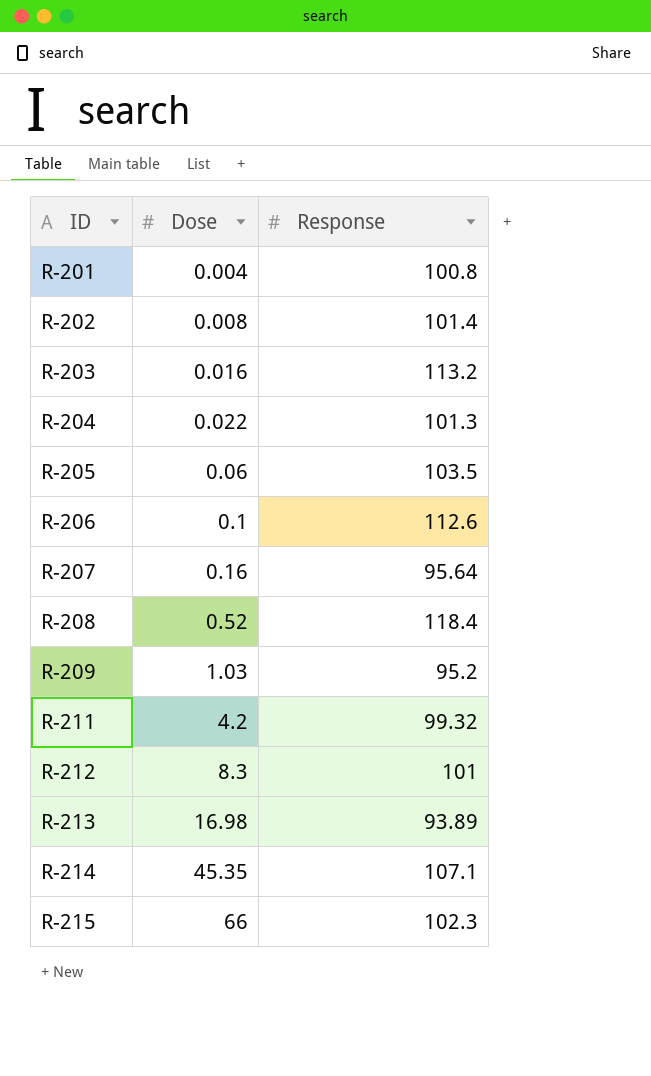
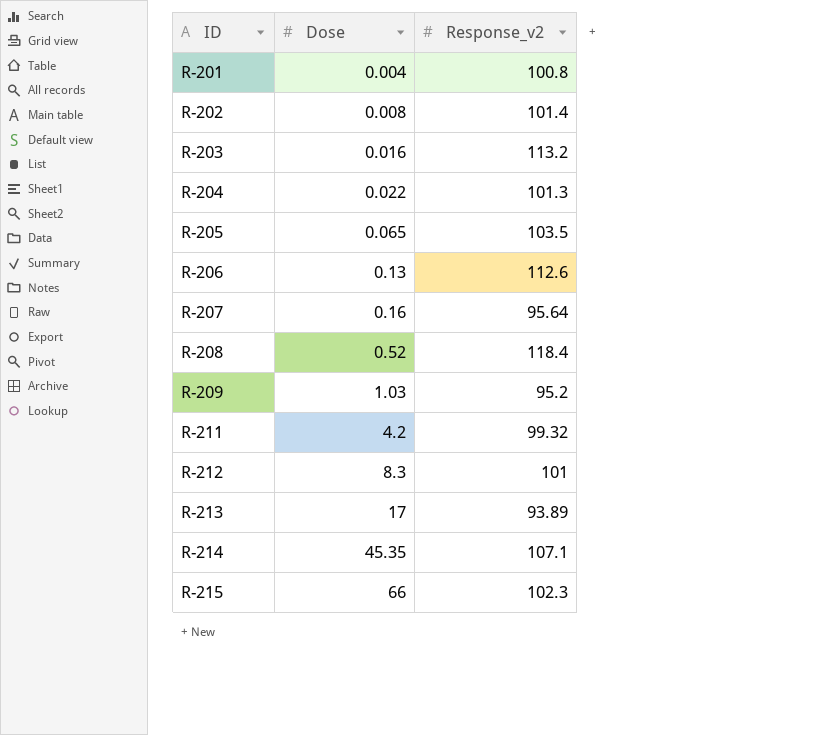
column name: Response -> Response_v2
R-205 | Dose: 0.06 -> 0.065
R-206 | Dose: 0.1 -> 0.13
R-213 | Dose: 16.98 -> 17

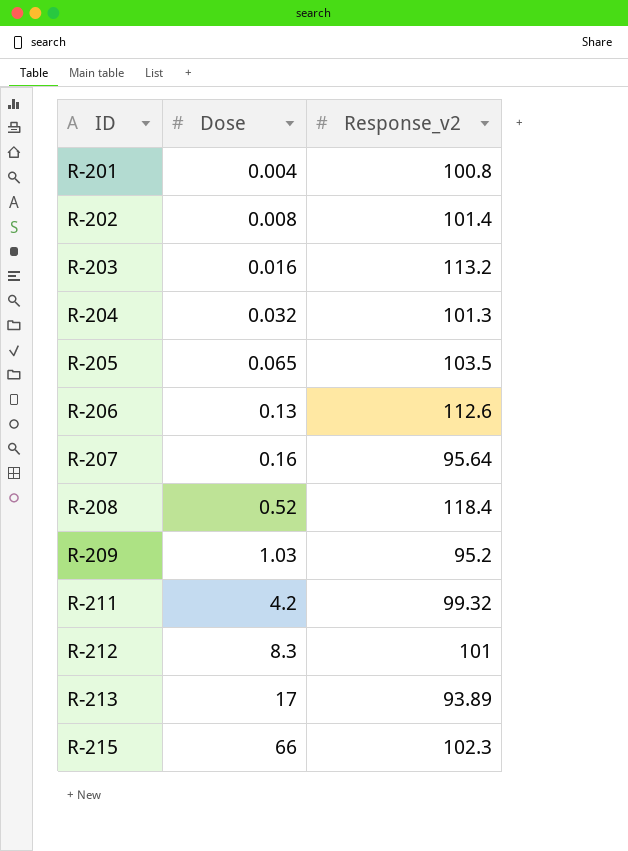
row R-214: 45.35 | 107.1 -> none
R-204 | Dose: 0.022 -> 0.032

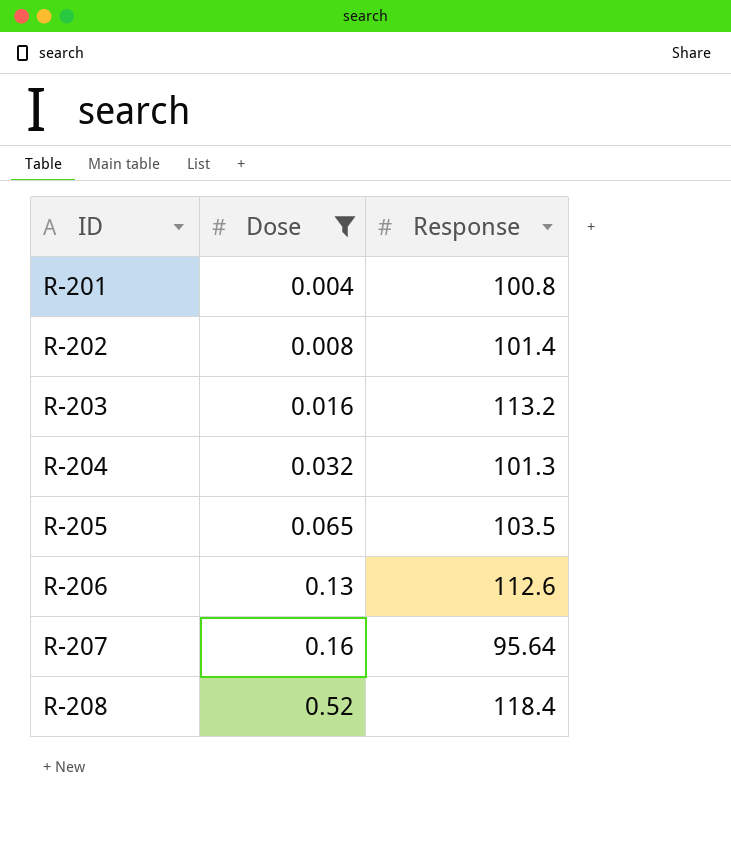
filter: none -> Dose <= 0.52
column name: Response_v2 -> Response

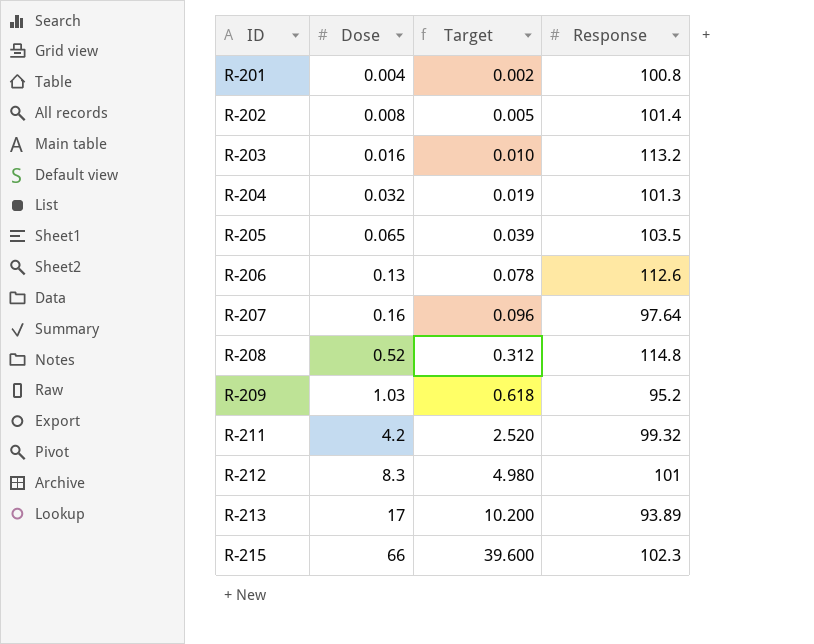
filter: Dose <= 0.52 -> none
column Target | formula: none -> [Dose] * 0.6
R-207 | Response: 95.64 -> 97.64
R-208 | Response: 118.4 -> 114.8

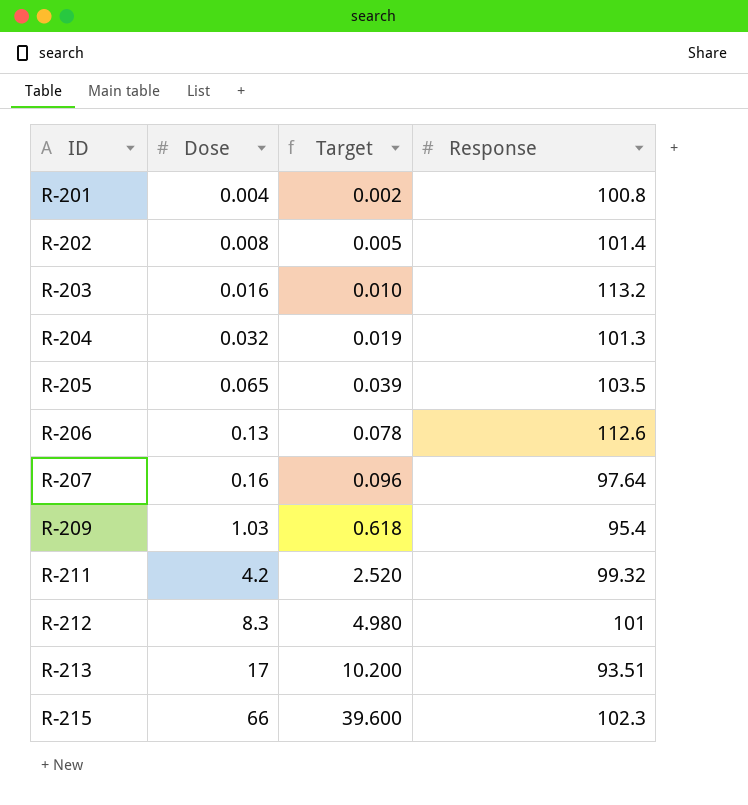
row R-208: 0.52 | 0.312 | 114.8 -> none
R-209 | Response: 95.2 -> 95.4
R-213 | Response: 93.89 -> 93.51

